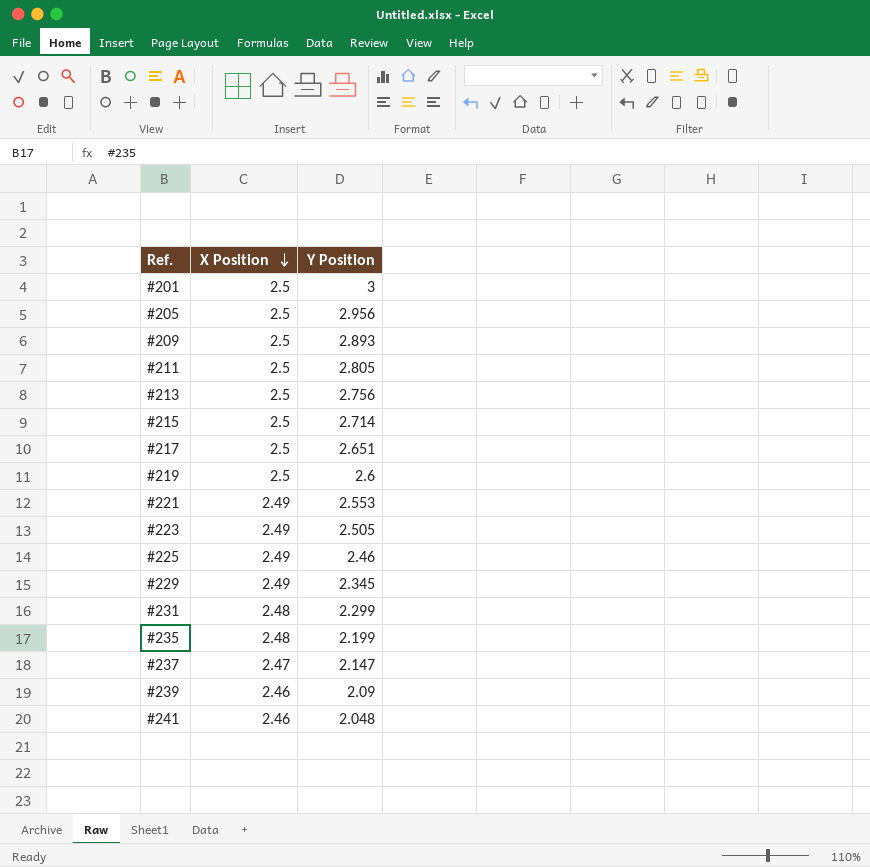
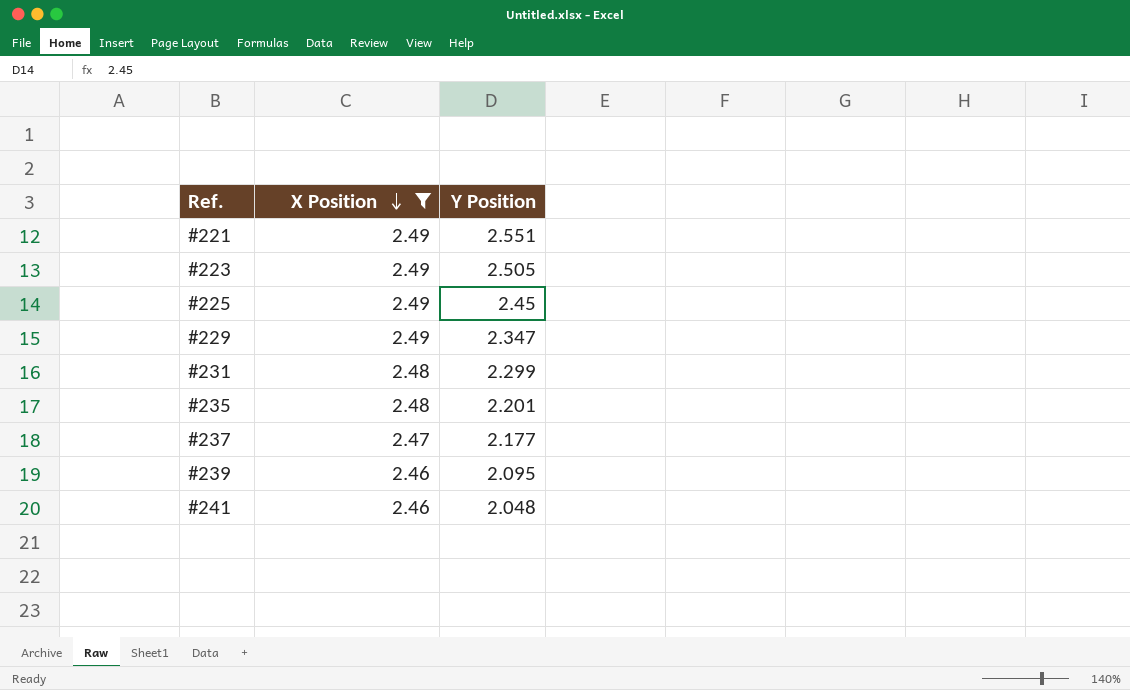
filter: none -> X Position != 2.5
#221 | Y Position: 2.553 -> 2.551
#225 | Y Position: 2.46 -> 2.45
#229 | Y Position: 2.345 -> 2.347
#235 | Y Position: 2.199 -> 2.201
#237 | Y Position: 2.147 -> 2.177
#239 | Y Position: 2.09 -> 2.095

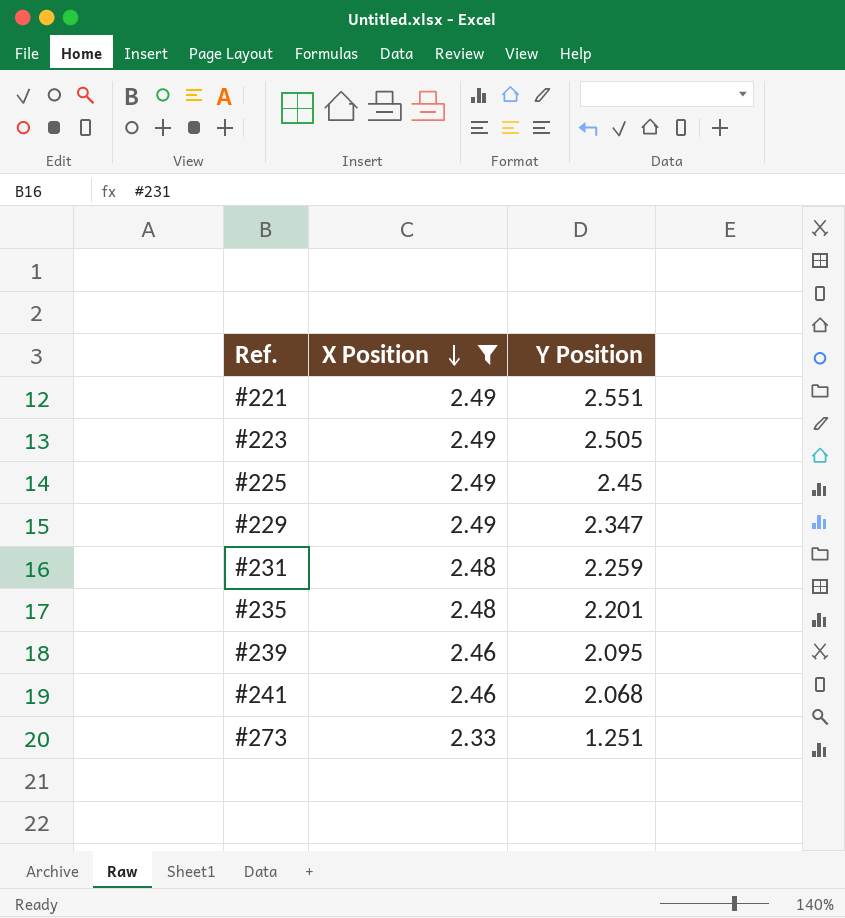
row #237: 2.47 | 2.177 -> none
#231 | Y Position: 2.299 -> 2.259
#241 | Y Position: 2.048 -> 2.068
row #273: none -> 2.33 | 1.251

